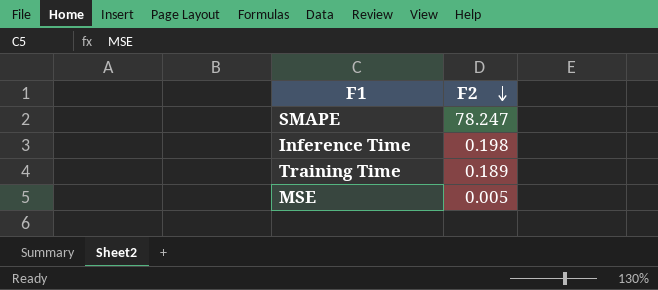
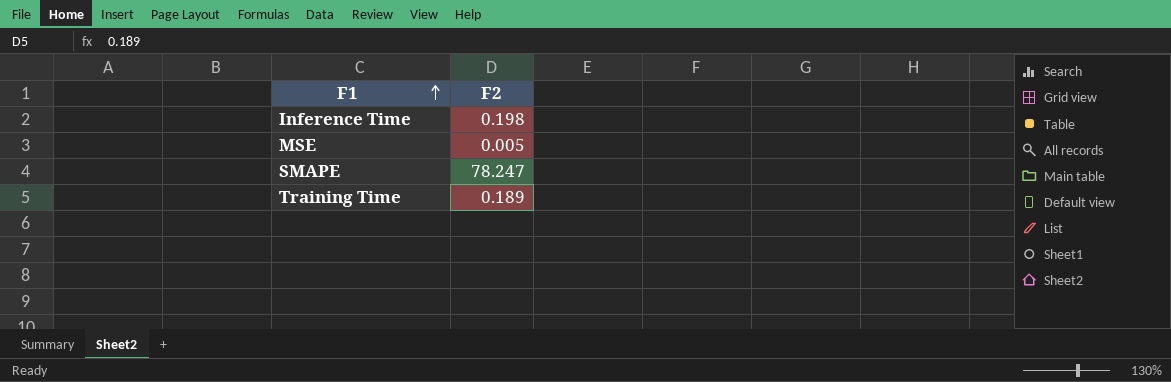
row order: F2 descending -> F1 ascending

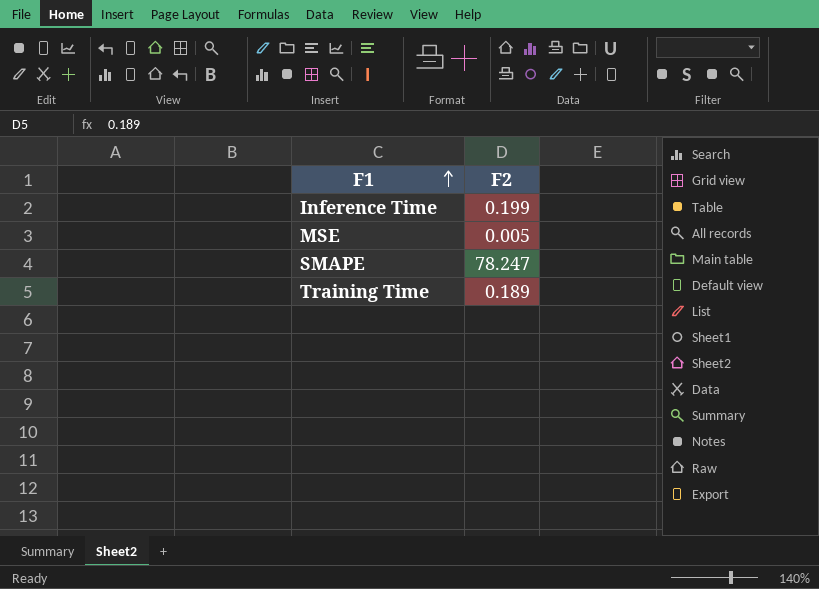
Inference Time | F2: 0.198 -> 0.199

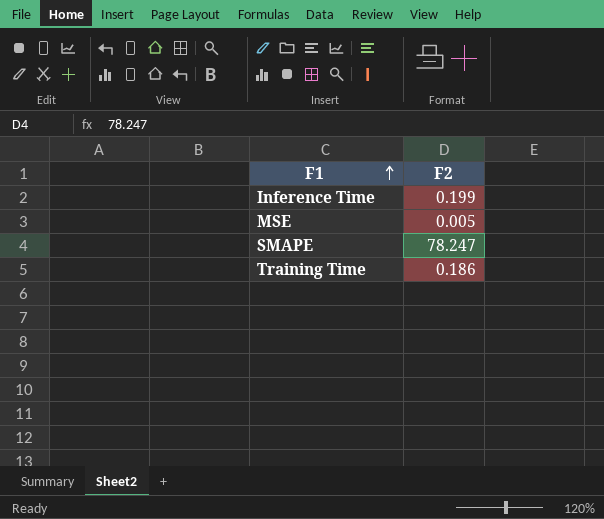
Training Time | F2: 0.189 -> 0.186

